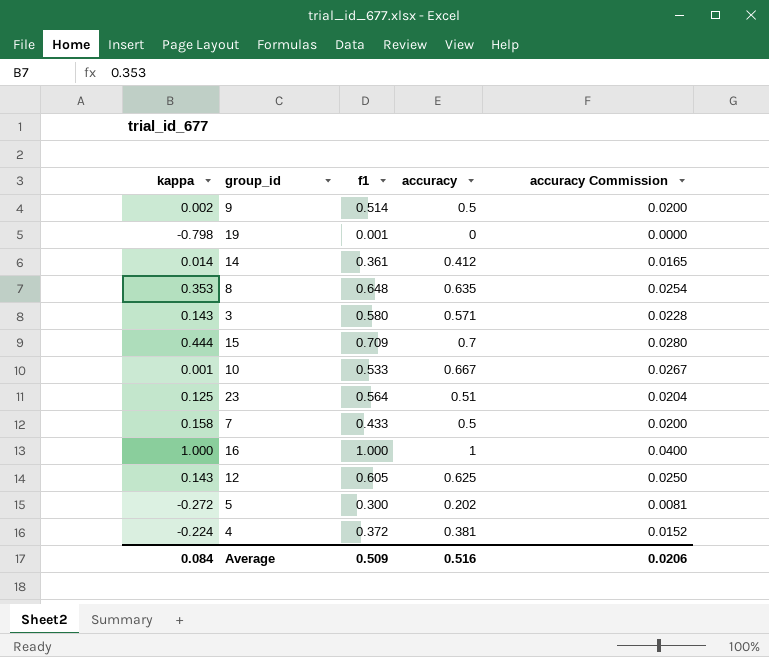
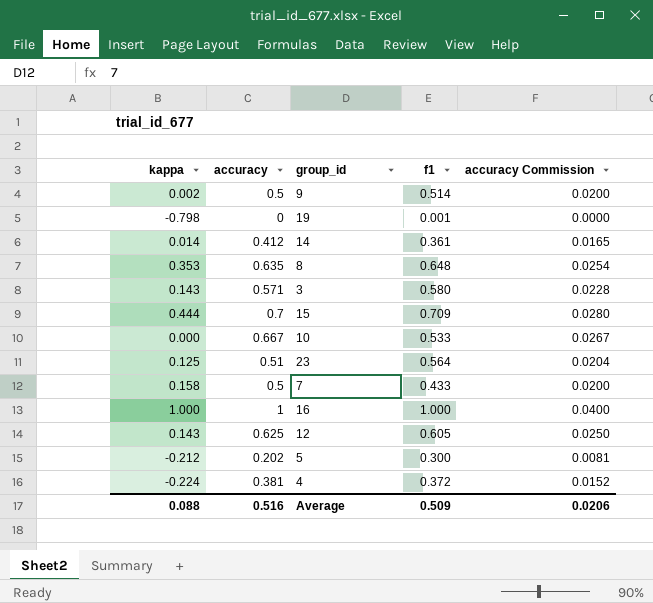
column accuracy | position: 4 -> 2
10 | kappa: 0.001 -> 0.000
5 | kappa: -0.272 -> -0.212
Average | kappa: 0.084 -> 0.088

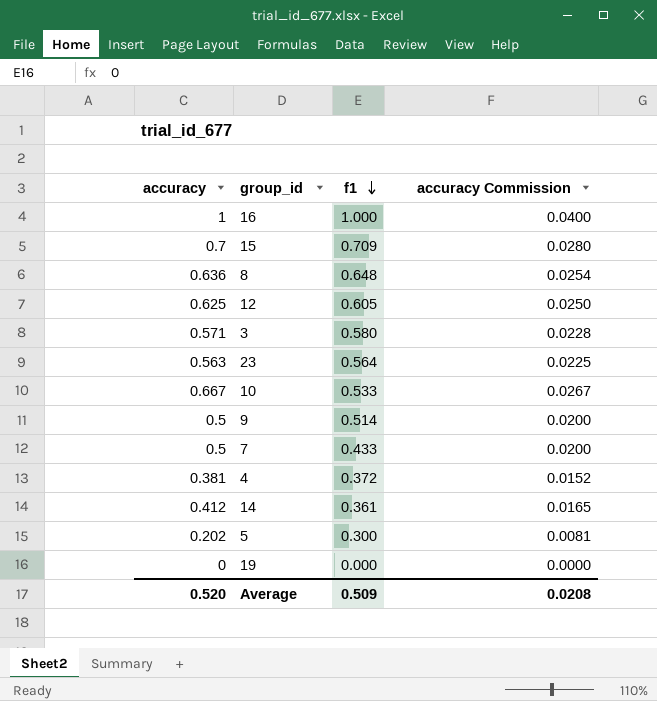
row order: none -> f1 descending
column kappa | position: 1 -> none
8 | accuracy: 0.635 -> 0.636
23 | accuracy: 0.51 -> 0.563
23 | accuracy Commission: 0.0204 -> 0.0225
19 | f1: 0.001 -> 0.000
Average | accuracy: 0.516 -> 0.520
Average | accuracy Commission: 0.0206 -> 0.0208

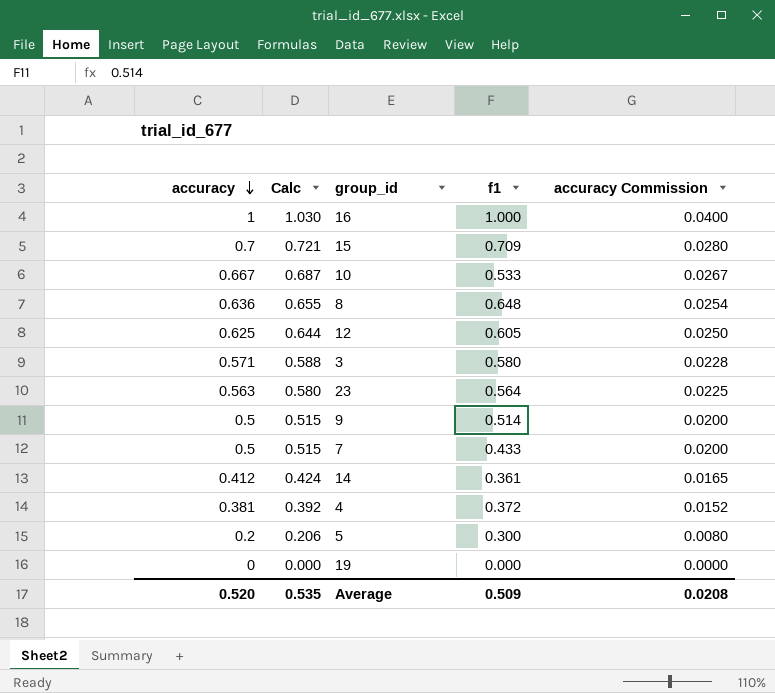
row order: f1 descending -> accuracy descending
column Calc | formula: none -> [accuracy] * 1.03
5 | accuracy: 0.202 -> 0.2
5 | accuracy Commission: 0.0081 -> 0.0080

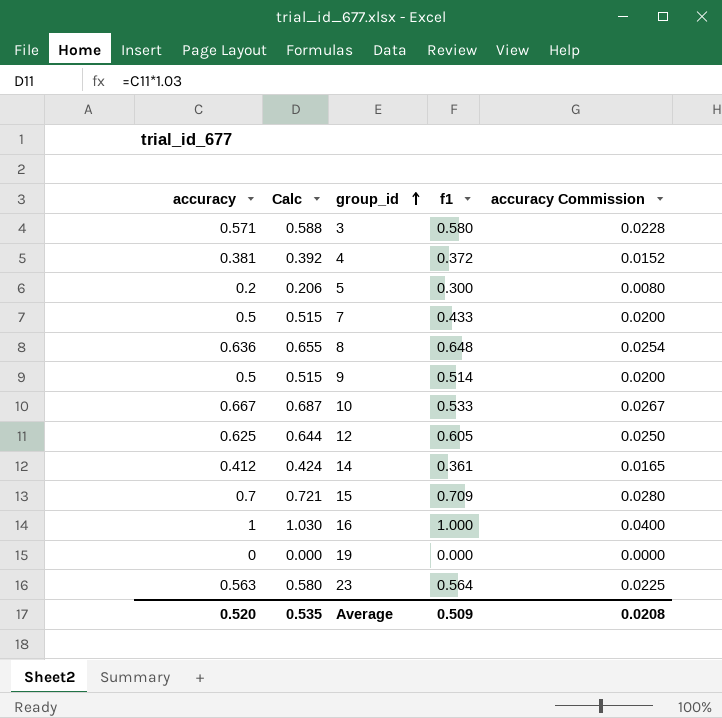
row order: accuracy descending -> group_id ascending

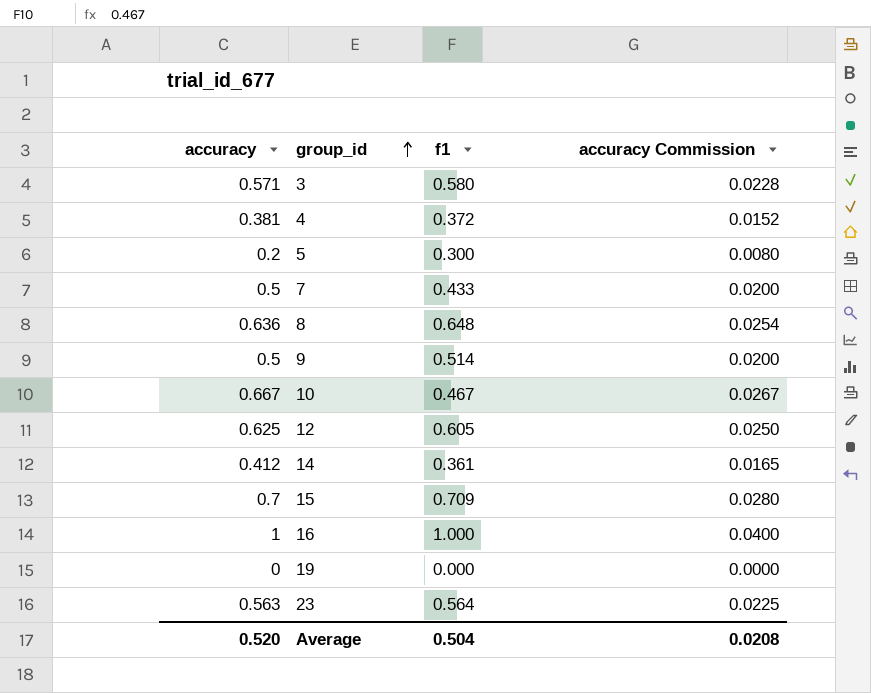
column Calc | formula: [accuracy] * 1.03 -> none
10 | f1: 0.533 -> 0.467
Average | f1: 0.509 -> 0.504

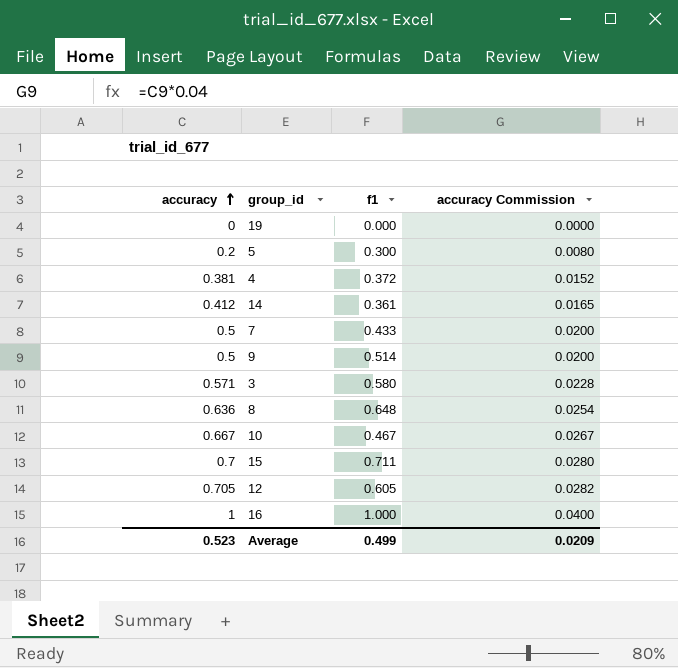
row order: group_id ascending -> accuracy ascending
row 23: 0.563 | 0.564 | 0.0225 -> none
15 | f1: 0.709 -> 0.711
12 | accuracy: 0.625 -> 0.705
12 | accuracy Commission: 0.0250 -> 0.0282
Average | accuracy: 0.520 -> 0.523
Average | f1: 0.504 -> 0.499
Average | accuracy Commission: 0.0208 -> 0.0209

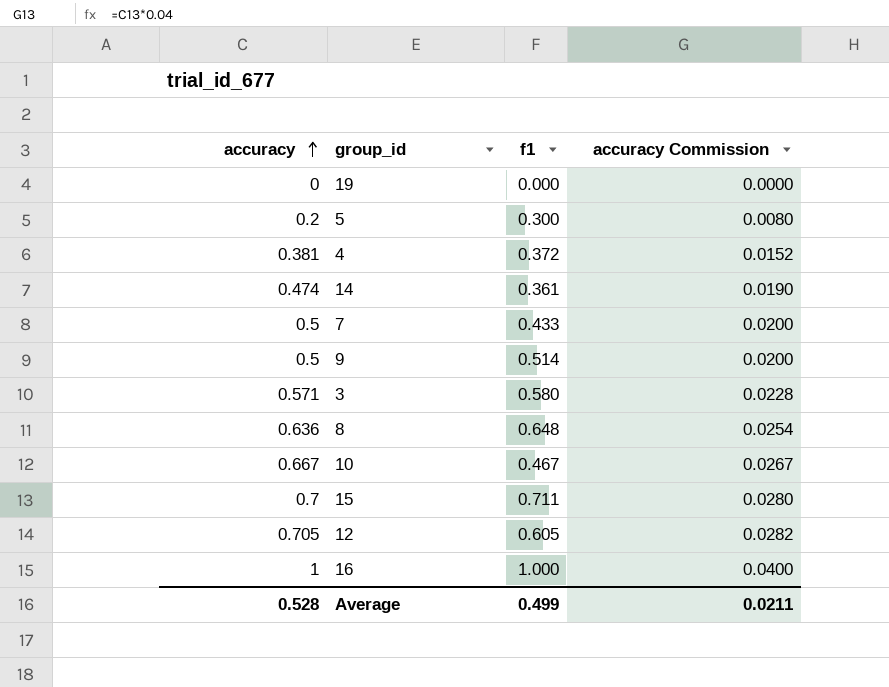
14 | accuracy: 0.412 -> 0.474
14 | accuracy Commission: 0.0165 -> 0.0190
Average | accuracy: 0.523 -> 0.528
Average | accuracy Commission: 0.0209 -> 0.0211

